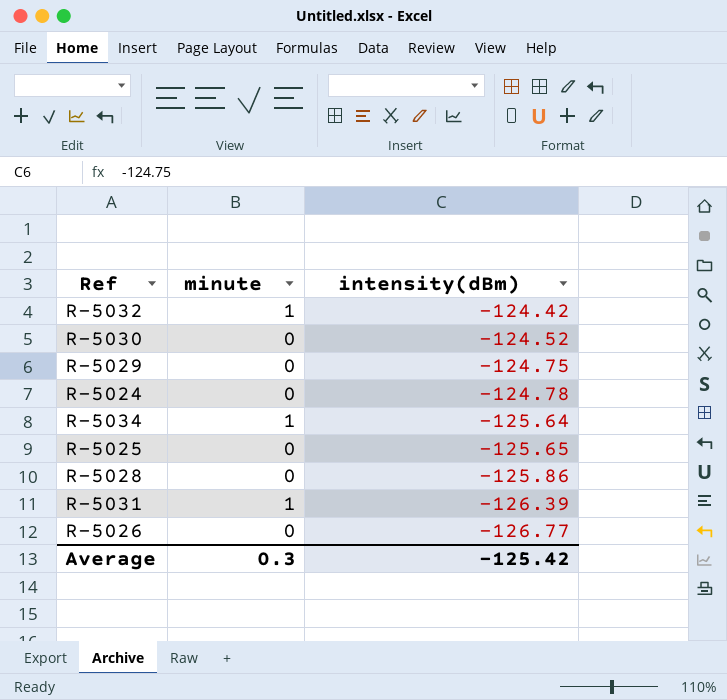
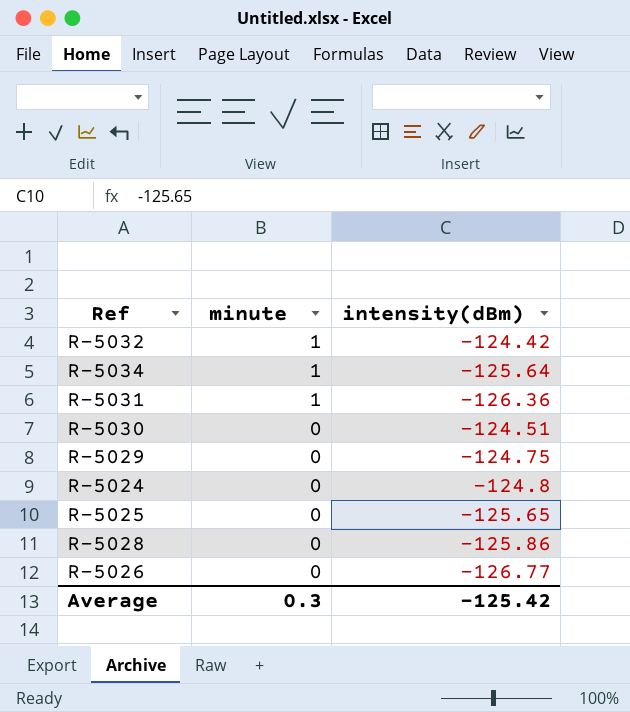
row order: intensity(dBm) descending -> minute descending
R-5031 | intensity(dBm): -126.39 -> -126.36
R-5030 | intensity(dBm): -124.52 -> -124.51
R-5024 | intensity(dBm): -124.78 -> -124.8

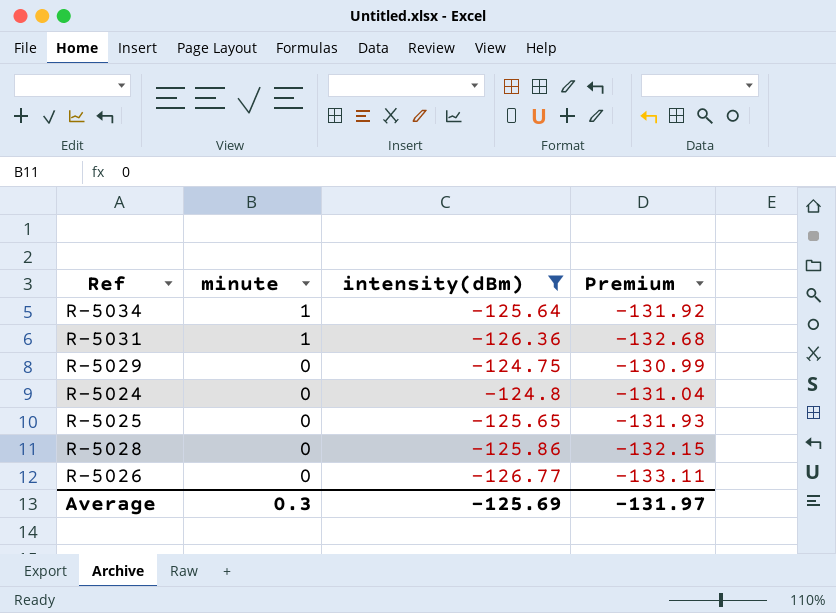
filter: none -> intensity(dBm) <= -124.75
column Premium | formula: none -> [intensity(dBm)] * 1.05
Average | intensity(dBm): -125.42 -> -125.69

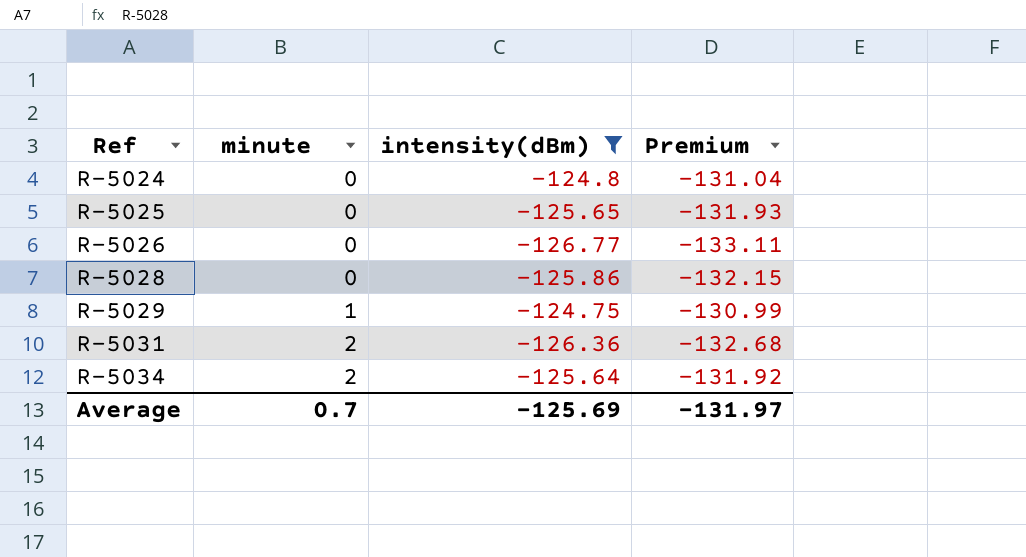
row order: minute descending -> Ref ascending
R-5029 | minute: 0 -> 1
R-5031 | minute: 1 -> 2
R-5034 | minute: 1 -> 2
Average | minute: 0.3 -> 0.7

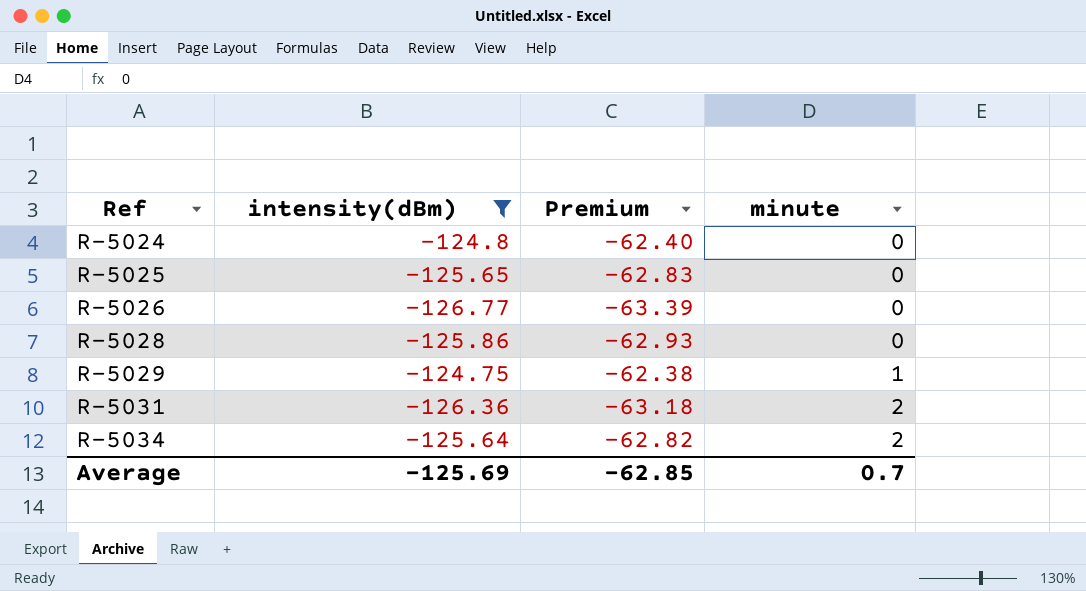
column Premium | formula: [intensity(dBm)] * 1.05 -> [intensity(dBm)] * 0.5
column minute | position: 2 -> 4
Average | Premium: -131.97 -> -62.85

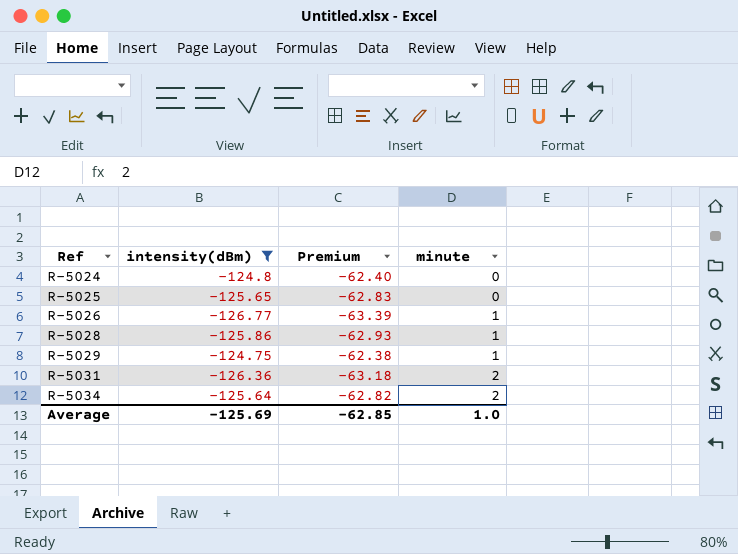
R-5026 | minute: 0 -> 1
R-5028 | minute: 0 -> 1
Average | minute: 0.7 -> 1.0

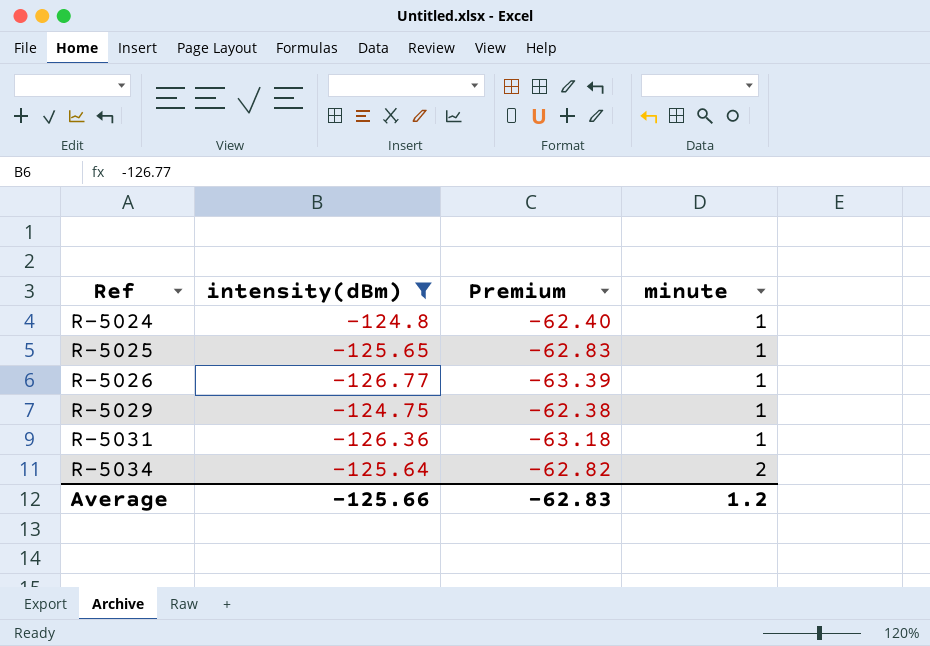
row R-5028: -125.86 | -62.93 | 1 -> none
R-5024 | minute: 0 -> 1
R-5025 | minute: 0 -> 1
R-5031 | minute: 2 -> 1
Average | intensity(dBm): -125.69 -> -125.66
Average | Premium: -62.85 -> -62.83
Average | minute: 1.0 -> 1.2

